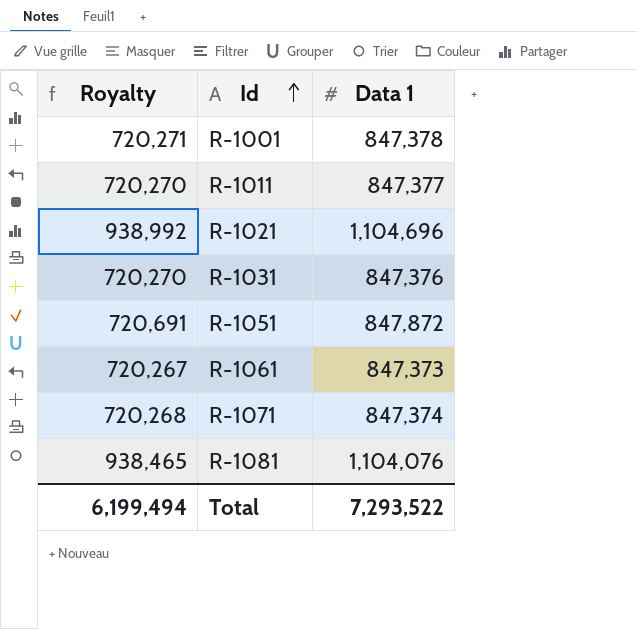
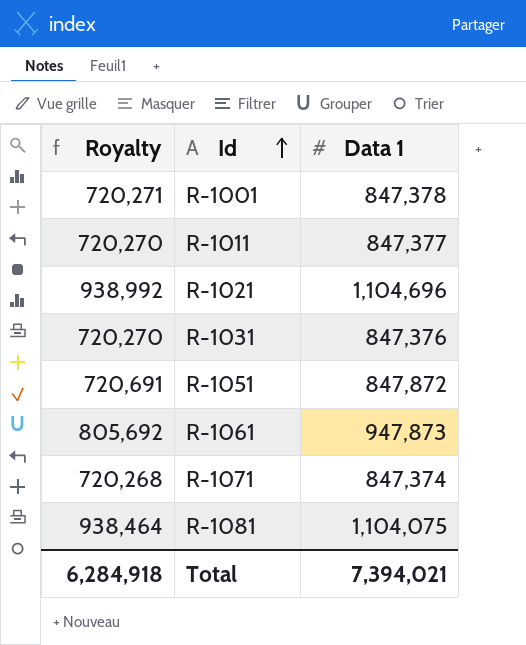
R-1061 | Royalty: 720,267 -> 805,692
R-1061 | Data 1: 847,373 -> 947,873
R-1081 | Royalty: 938,465 -> 938,464
R-1081 | Data 1: 1,104,076 -> 1,104,075
Total | Royalty: 6,199,494 -> 6,284,918
Total | Data 1: 7,293,522 -> 7,394,021

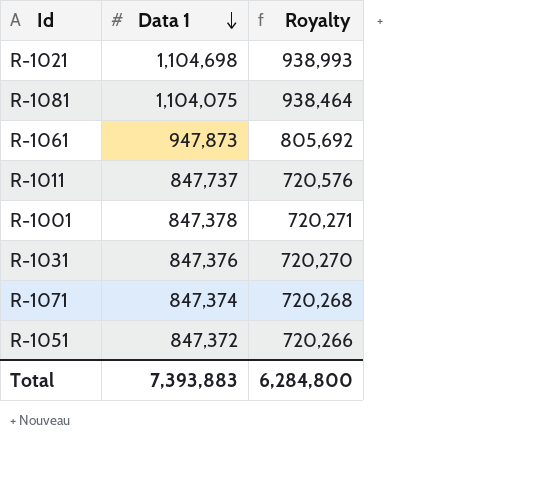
row order: Id ascending -> Data 1 descending
column Royalty | position: 1 -> 3
R-1021 | Data 1: 1,104,696 -> 1,104,698
R-1021 | Royalty: 938,992 -> 938,993
R-1011 | Data 1: 847,377 -> 847,737
R-1011 | Royalty: 720,270 -> 720,576
R-1051 | Data 1: 847,872 -> 847,372
R-1051 | Royalty: 720,691 -> 720,266
Total | Data 1: 7,394,021 -> 7,393,883
Total | Royalty: 6,284,918 -> 6,284,800

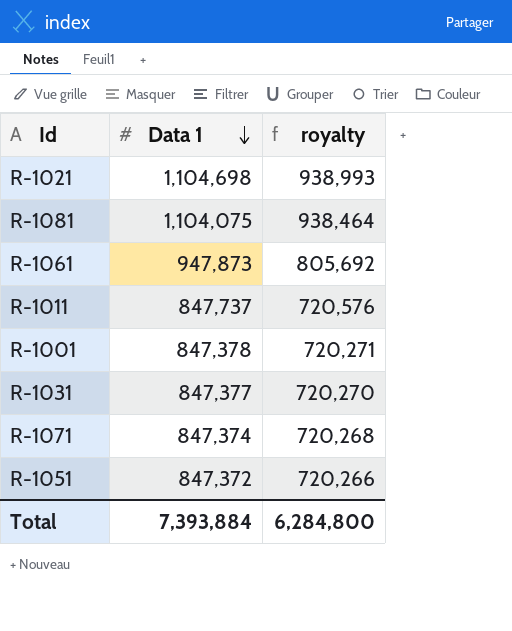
column name: Royalty -> royalty
R-1031 | Data 1: 847,376 -> 847,377
Total | Data 1: 7,393,883 -> 7,393,884

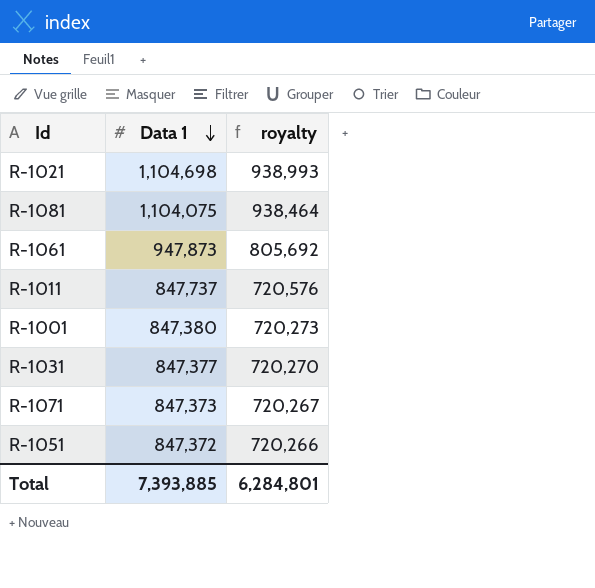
R-1001 | Data 1: 847,378 -> 847,380
R-1001 | royalty: 720,271 -> 720,273
R-1071 | Data 1: 847,374 -> 847,373
R-1071 | royalty: 720,268 -> 720,267
Total | Data 1: 7,393,884 -> 7,393,885
Total | royalty: 6,284,800 -> 6,284,801

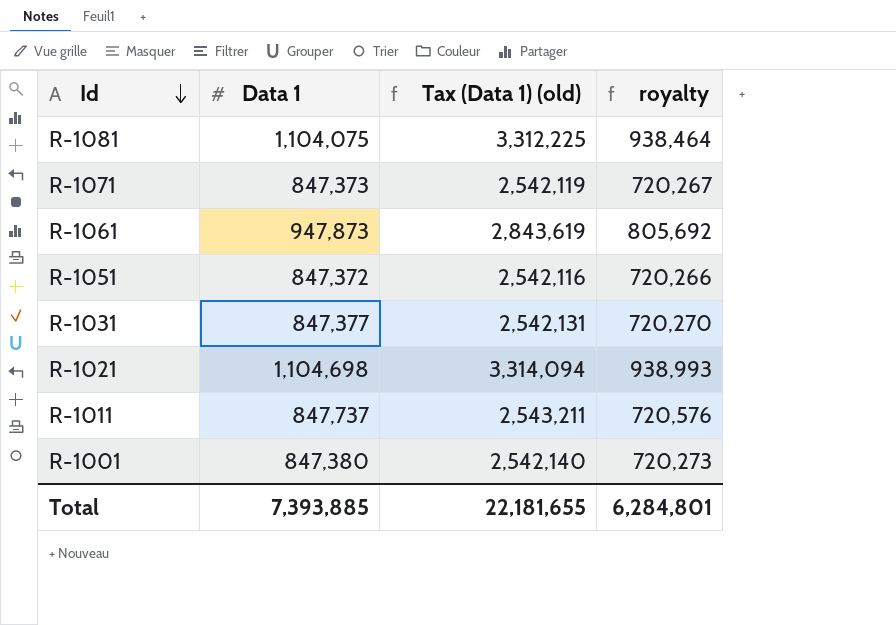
row order: Data 1 descending -> Id descending
column Tax (Data 1) (old) | formula: none -> [Data 1] * 3

